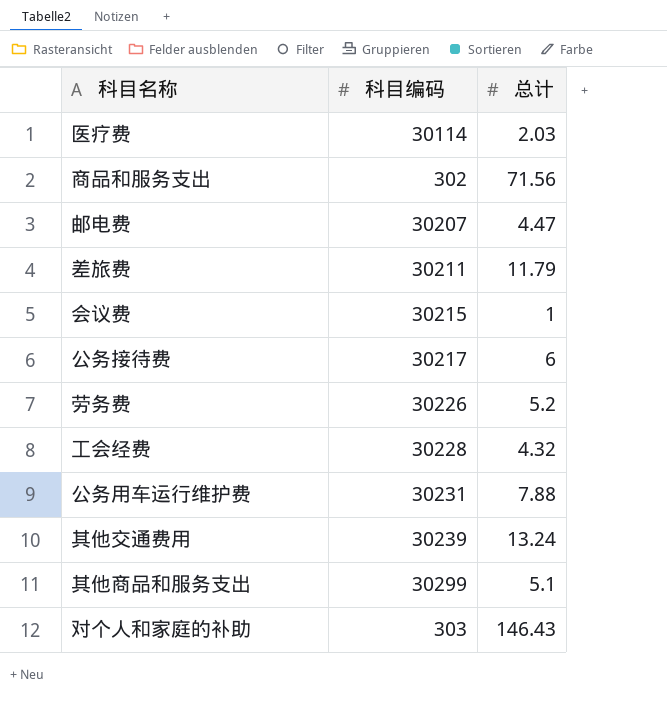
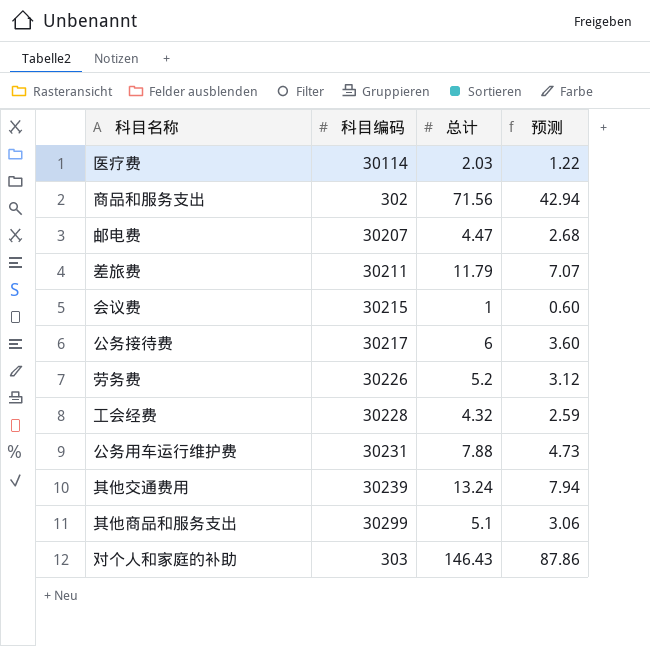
column 预测 | formula: none -> [总计] * 0.6

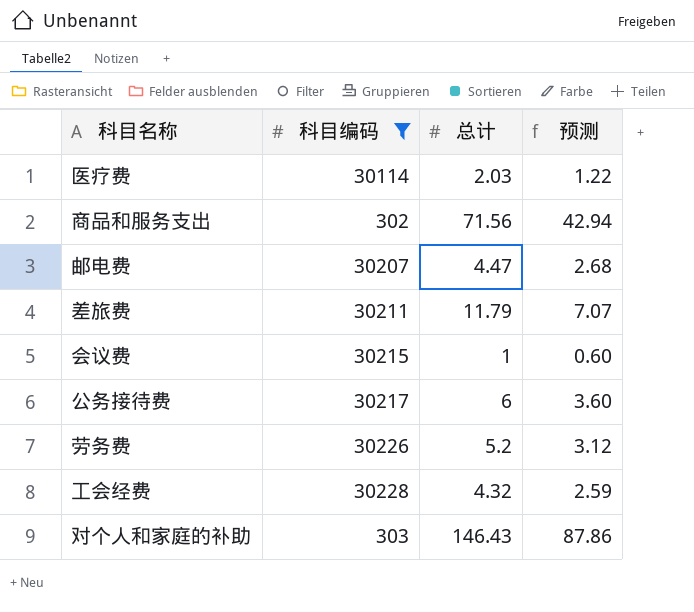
filter: none -> 科目编码 <= 30228

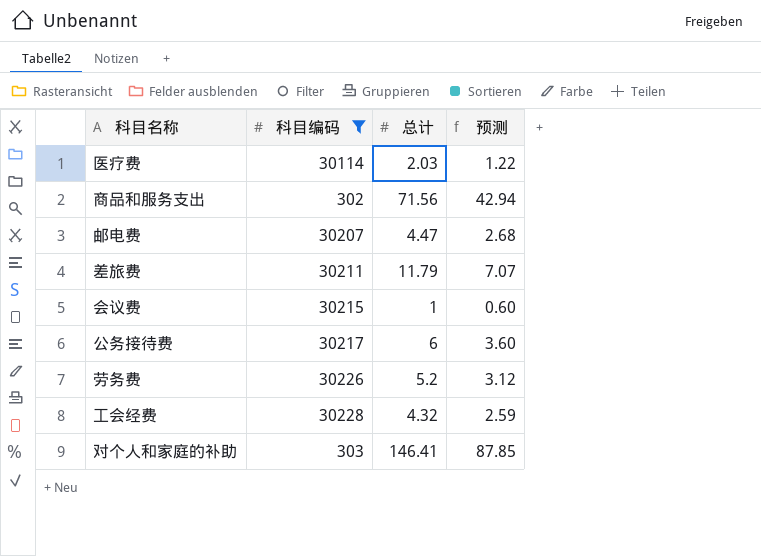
对个人和家庭的补助 | 总计: 146.43 -> 146.41
对个人和家庭的补助 | 预测: 87.86 -> 87.85

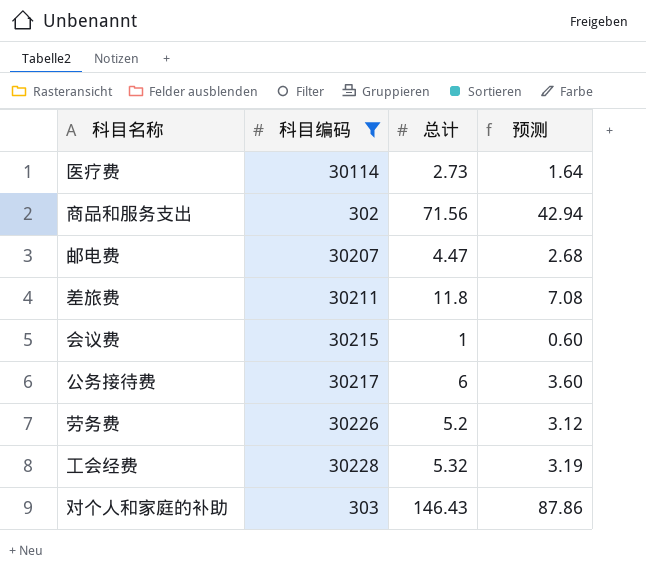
医疗费 | 总计: 2.03 -> 2.73
医疗费 | 预测: 1.22 -> 1.64
差旅费 | 总计: 11.79 -> 11.8
差旅费 | 预测: 7.07 -> 7.08
工会经费 | 总计: 4.32 -> 5.32
工会经费 | 预测: 2.59 -> 3.19
对个人和家庭的补助 | 总计: 146.41 -> 146.43
对个人和家庭的补助 | 预测: 87.85 -> 87.86

